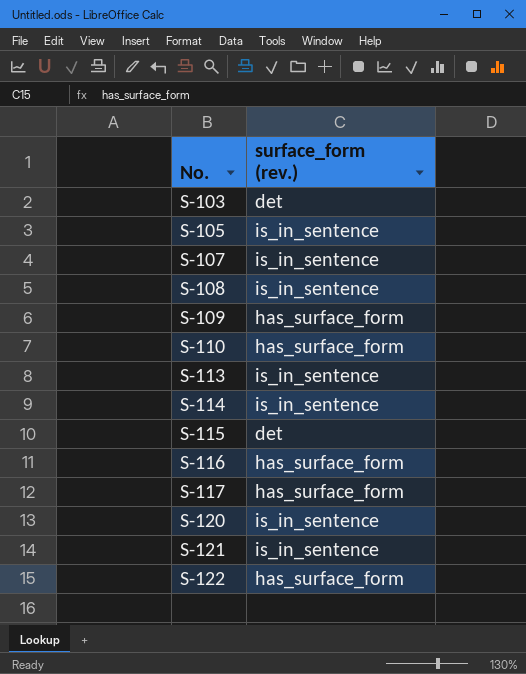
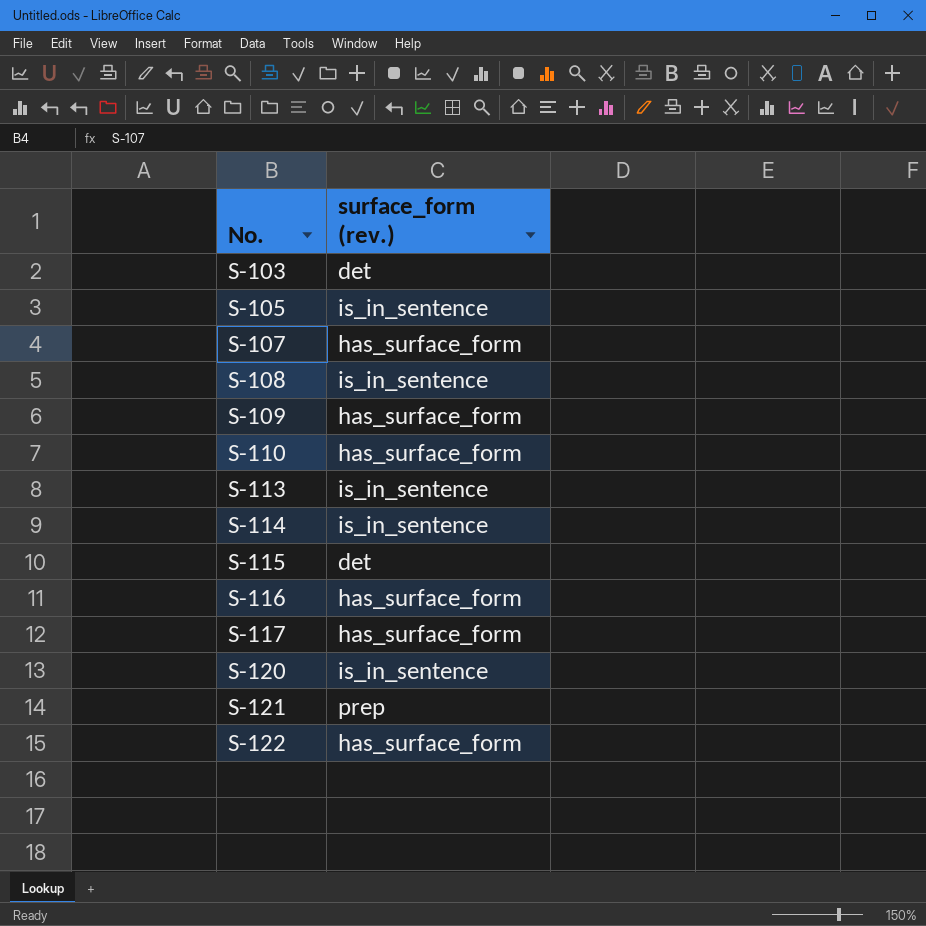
S-107 | surface_form (rev.): is_in_sentence -> has_surface_form
S-121 | surface_form (rev.): is_in_sentence -> prep

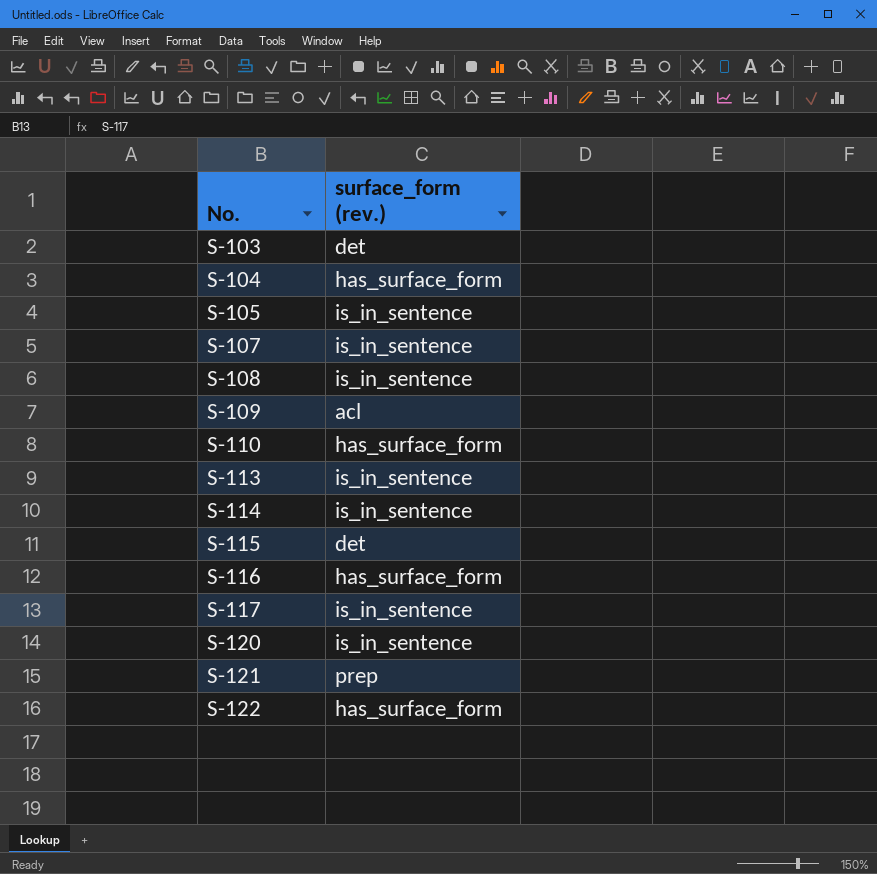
row S-104: none -> has_surface_form
S-107 | surface_form (rev.): has_surface_form -> is_in_sentence
S-109 | surface_form (rev.): has_surface_form -> acl
S-117 | surface_form (rev.): has_surface_form -> is_in_sentence

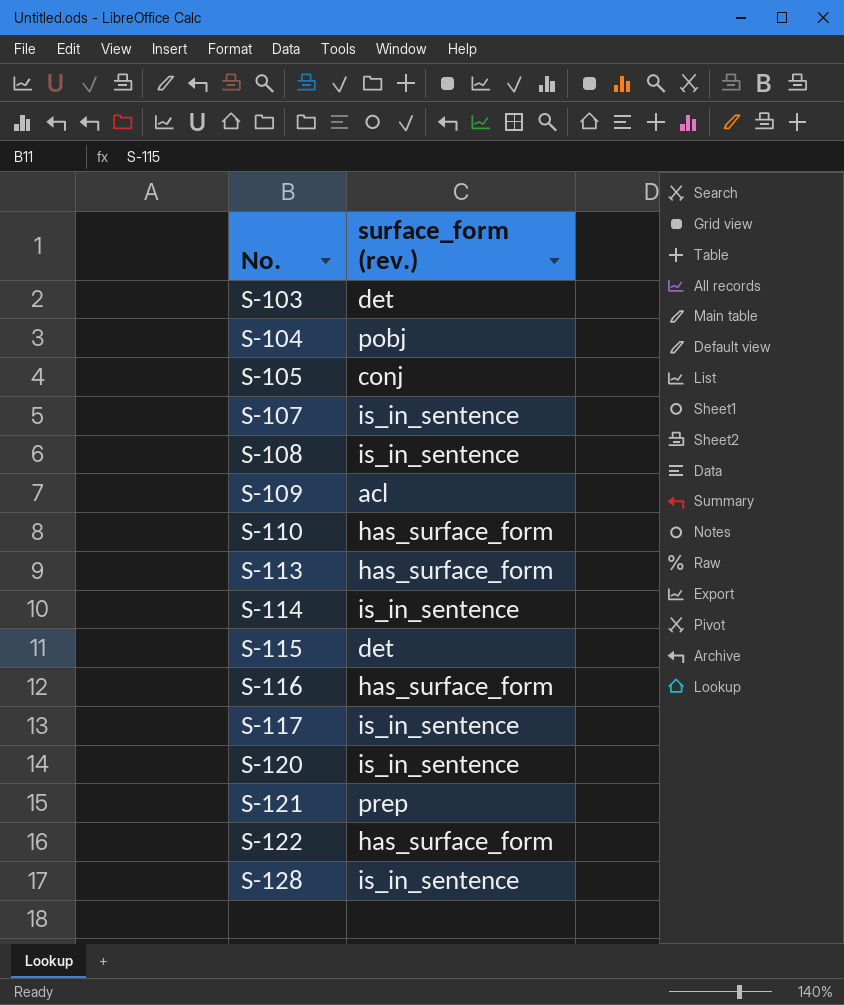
S-104 | surface_form (rev.): has_surface_form -> pobj
S-105 | surface_form (rev.): is_in_sentence -> conj
S-113 | surface_form (rev.): is_in_sentence -> has_surface_form
row S-128: none -> is_in_sentence

